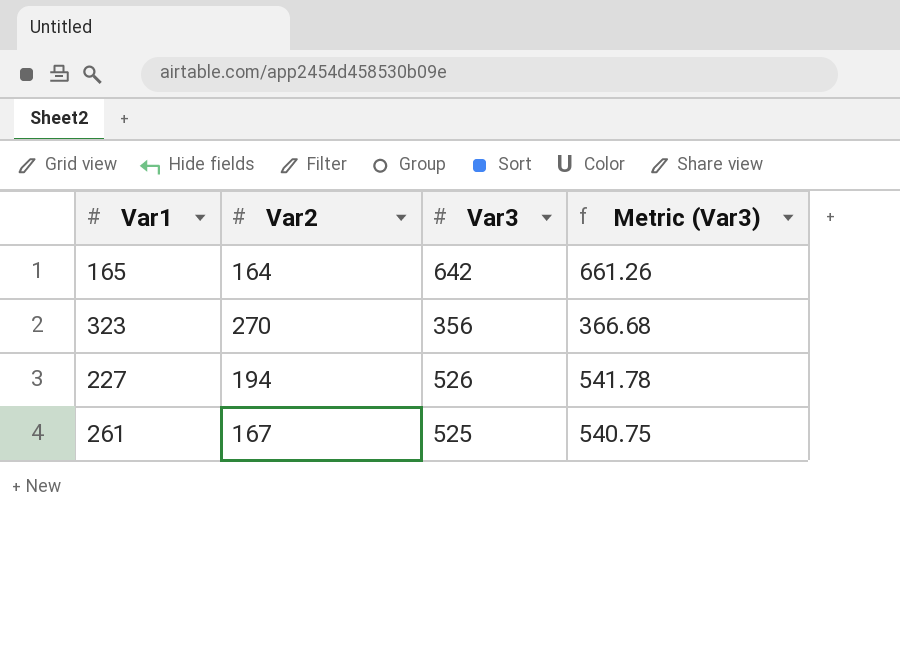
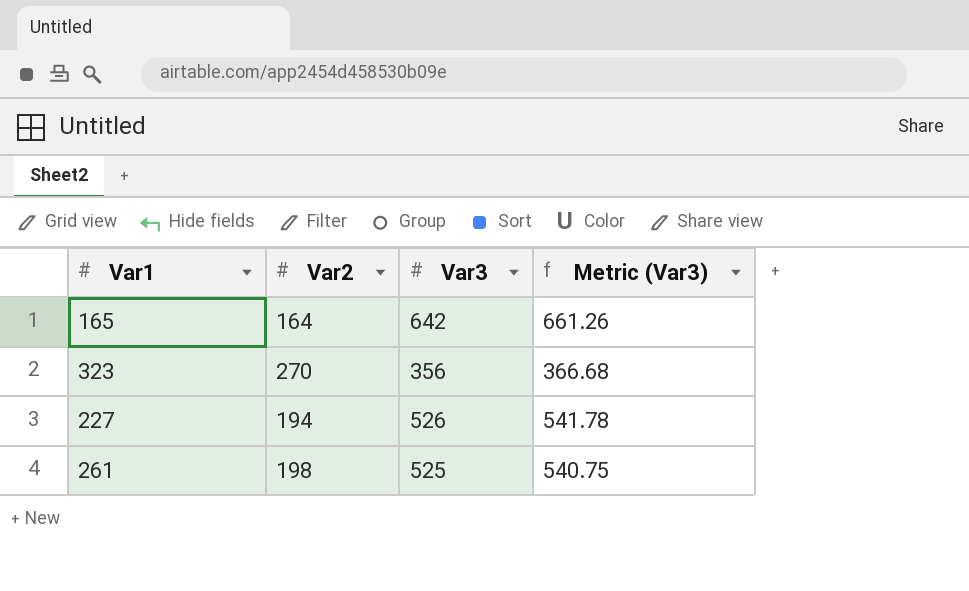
261 | Var2: 167 -> 198

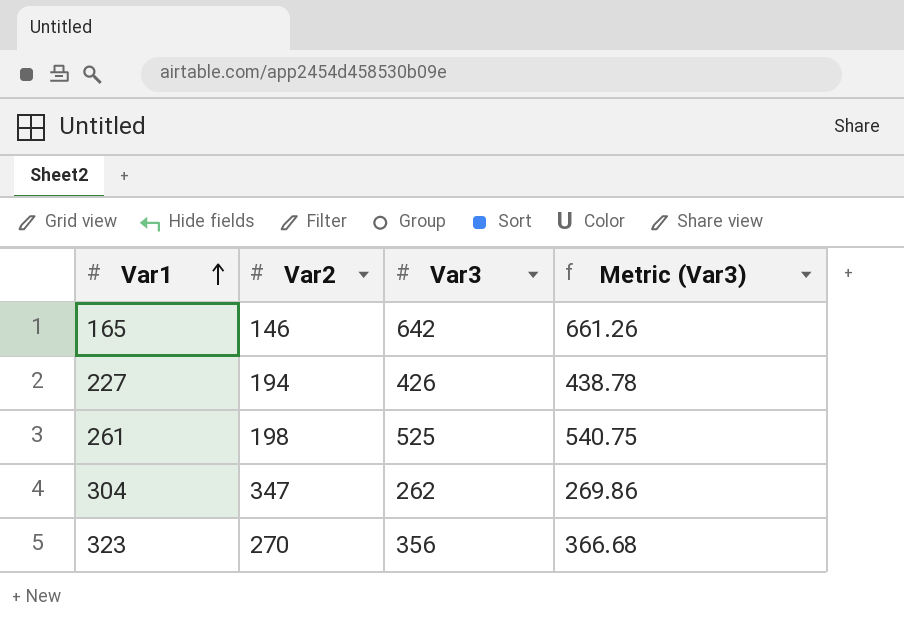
row order: none -> Var1 ascending
165 | Var2: 164 -> 146
227 | Var3: 526 -> 426
227 | Metric (Var3): 541.78 -> 438.78
row 304: none -> 347 | 262 | 269.86

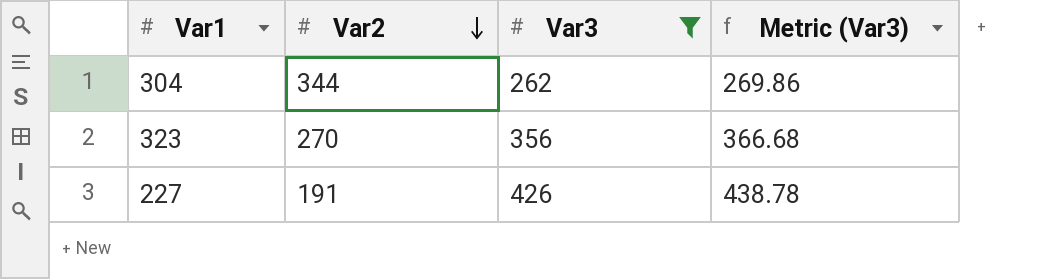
filter: none -> Var3 <= 426
row order: Var1 ascending -> Var2 descending
304 | Var2: 347 -> 344
227 | Var2: 194 -> 191

